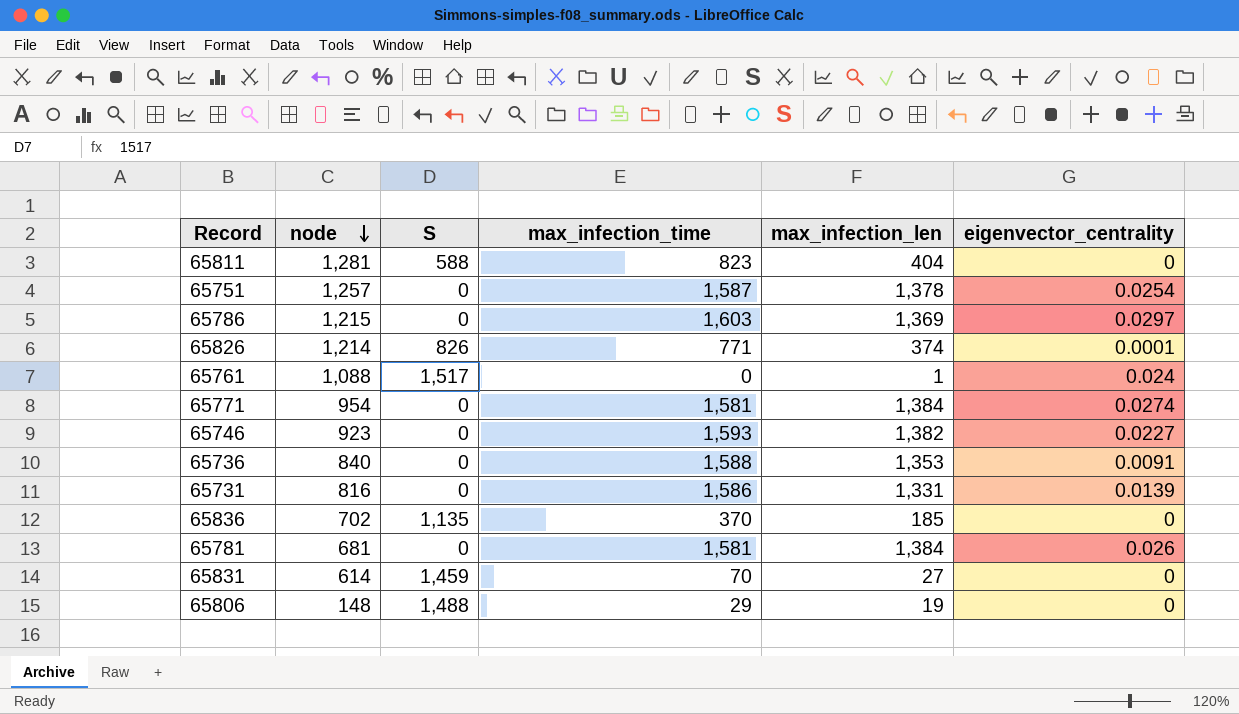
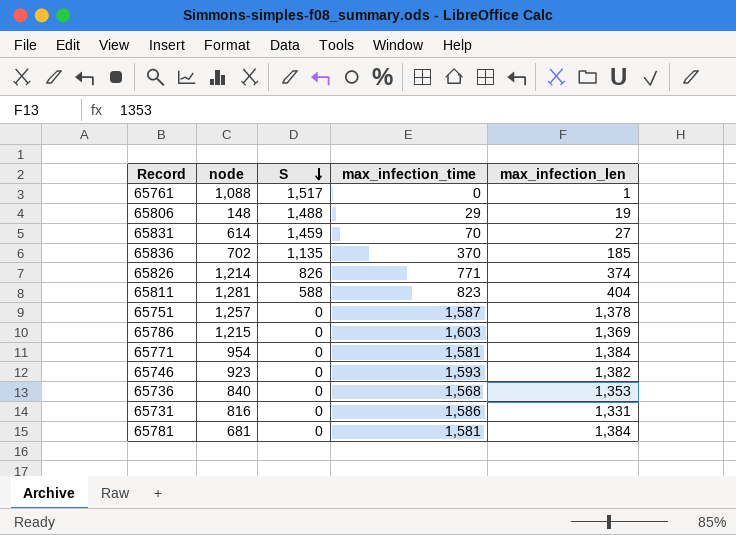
row order: node descending -> S descending
column eigenvector_centrality | position: 6 -> none
65736 | max_infection_time: 1,588 -> 1,568

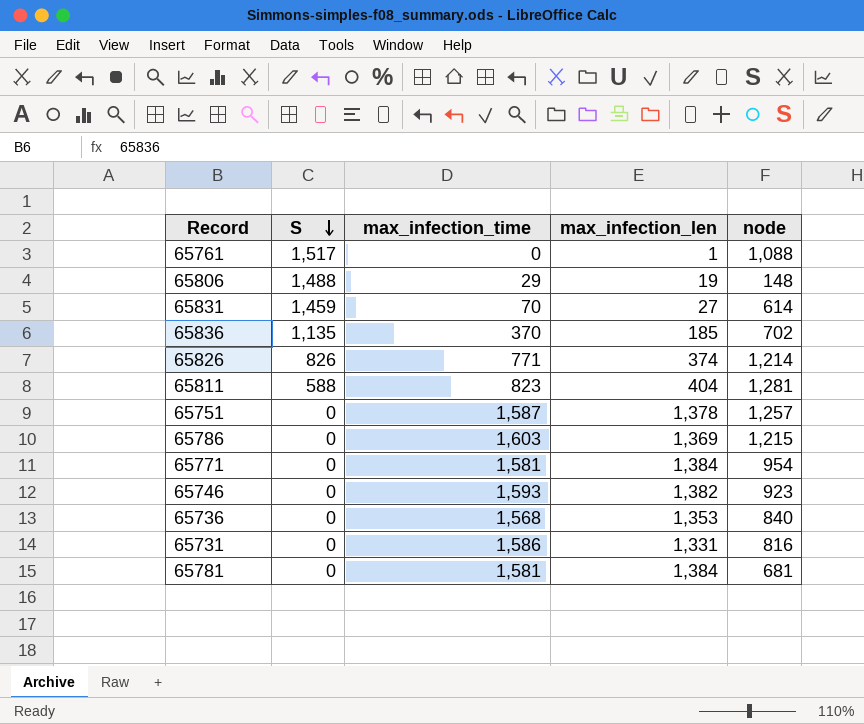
column node | position: 2 -> 5

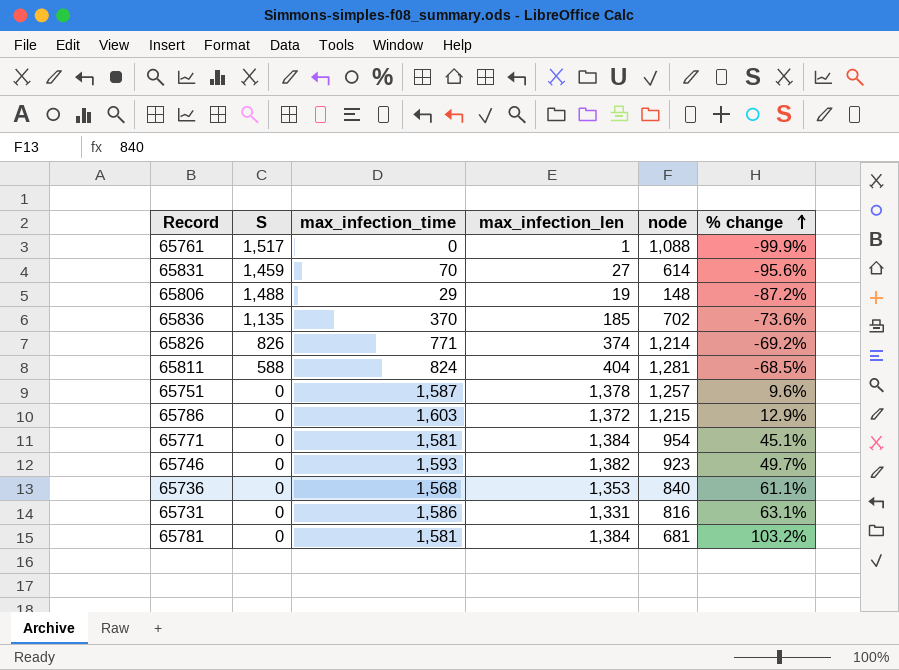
row order: S descending -> % change ascending
column % change | formula: none -> ([max_infection_len] - [node]) / [node]
65811 | max_infection_time: 823 -> 824
65786 | max_infection_len: 1,369 -> 1,372

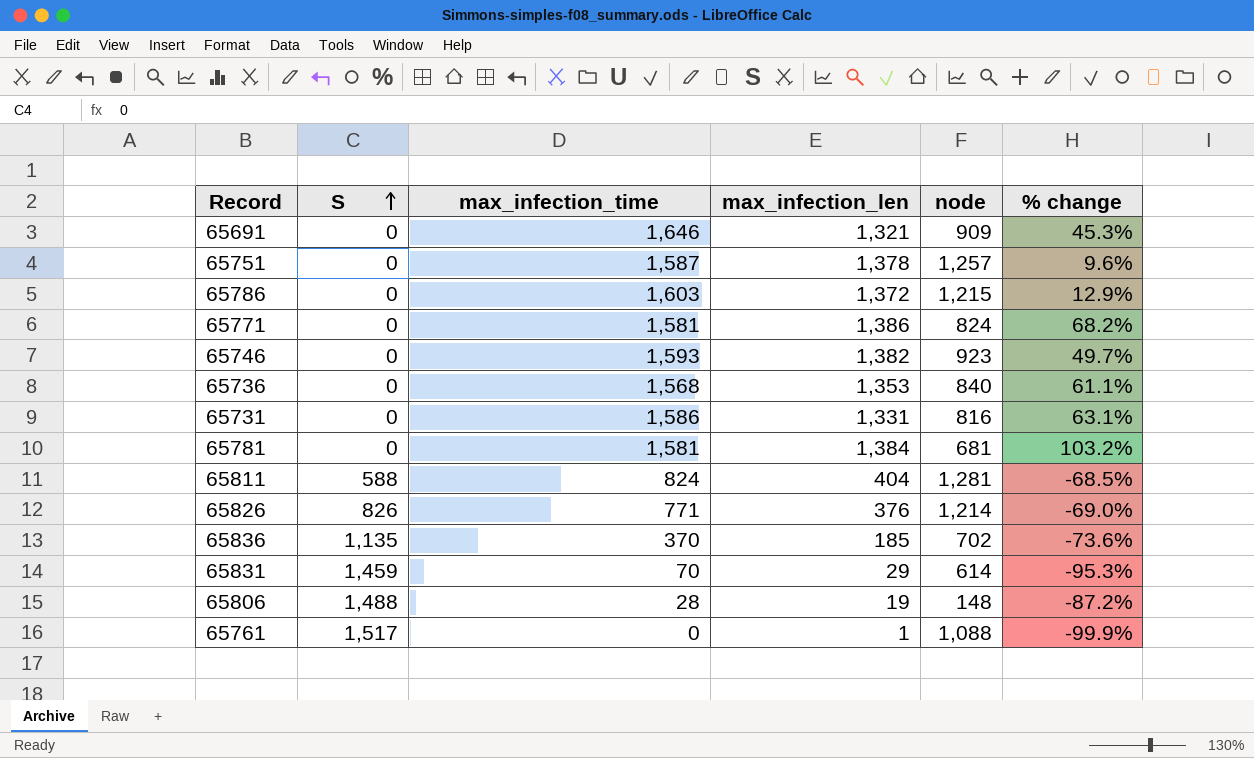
row order: % change ascending -> S ascending
row 65691: none -> 0 | 1,646 | 1,321 | 909 | 45.3%
65771 | max_infection_len: 1,384 -> 1,386
65771 | node: 954 -> 824
65771 | % change: 45.1% -> 68.2%
65826 | max_infection_len: 374 -> 376
65826 | % change: -69.2% -> -69.0%
65831 | max_infection_len: 27 -> 29
65831 | % change: -95.6% -> -95.3%
65806 | max_infection_time: 29 -> 28

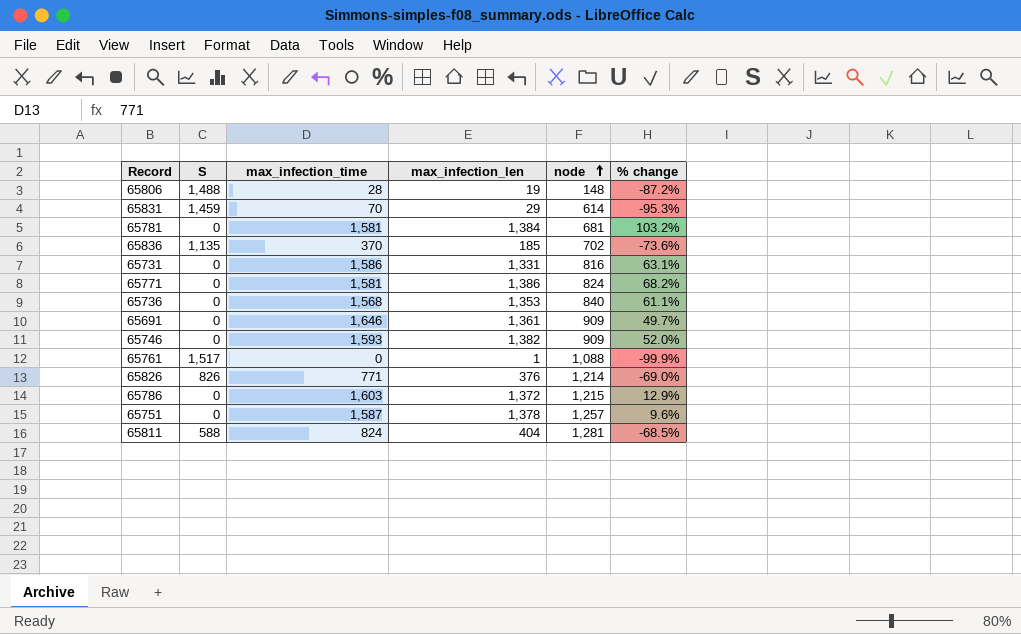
row order: S ascending -> node ascending
65691 | max_infection_len: 1,321 -> 1,361
65691 | % change: 45.3% -> 49.7%
65746 | node: 923 -> 909
65746 | % change: 49.7% -> 52.0%

